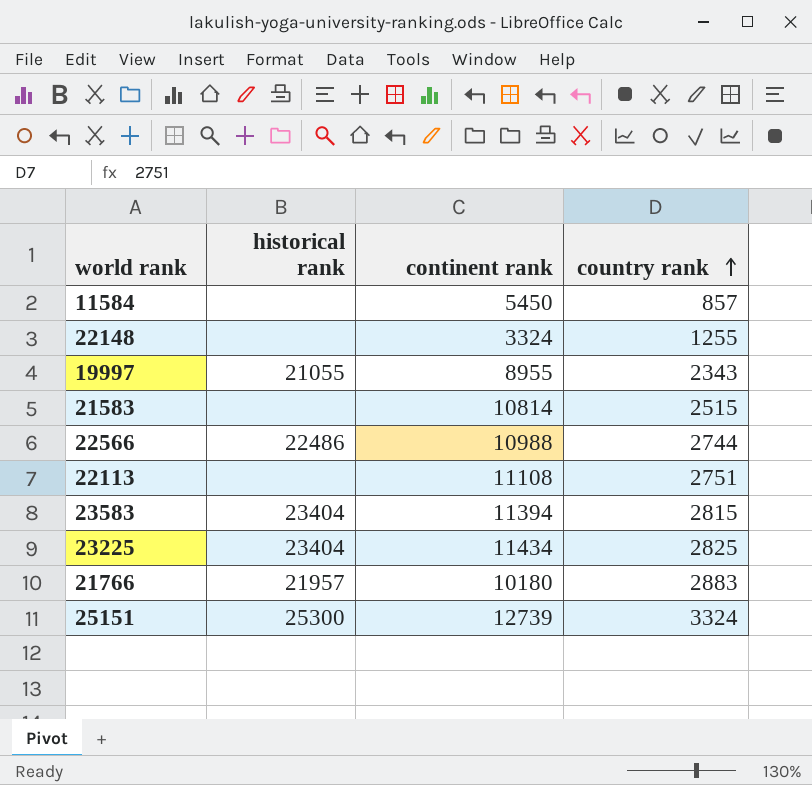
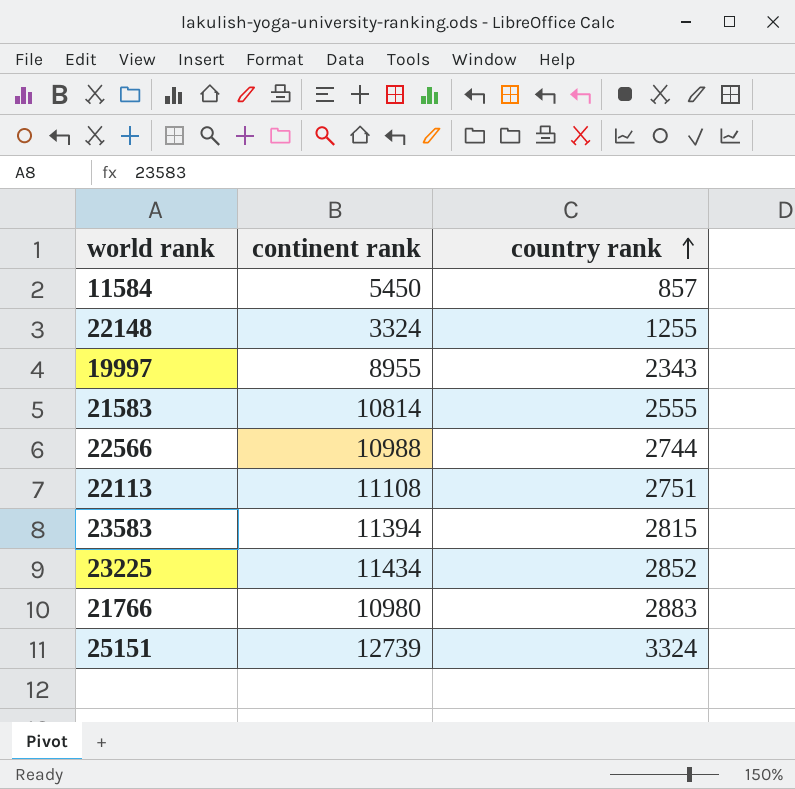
column historical rank | position: 2 -> none
21583 | country rank: 2515 -> 2555
23225 | country rank: 2825 -> 2852
21766 | continent rank: 10180 -> 10980

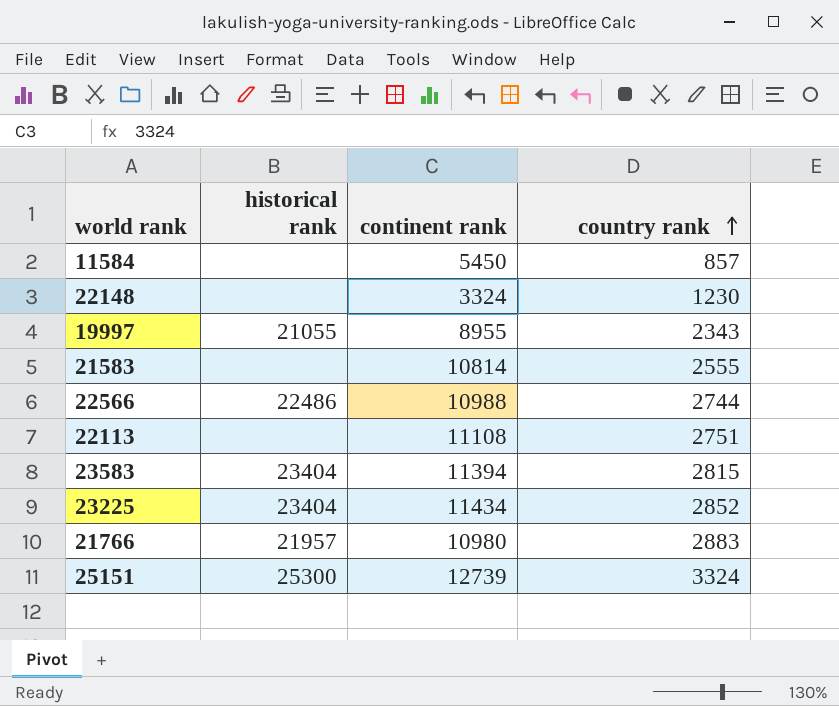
column historical rank | position: none -> 2
22148 | country rank: 1255 -> 1230

